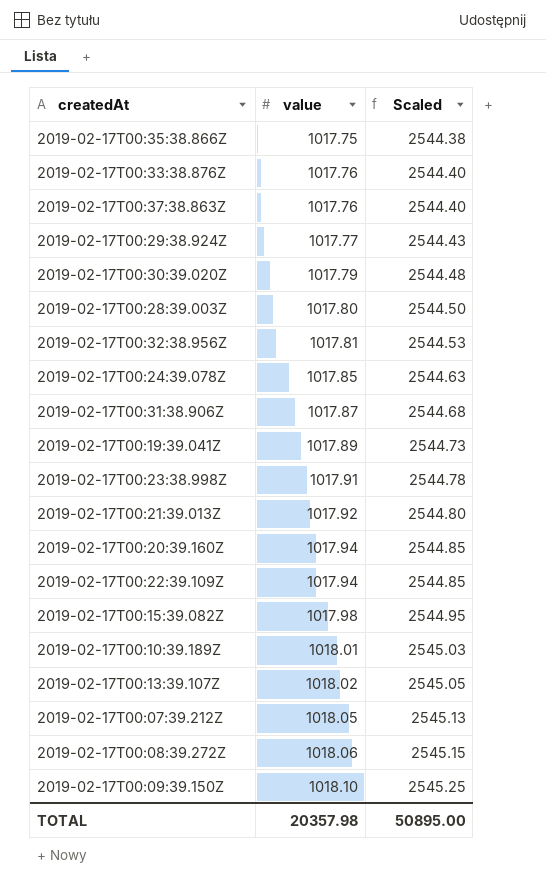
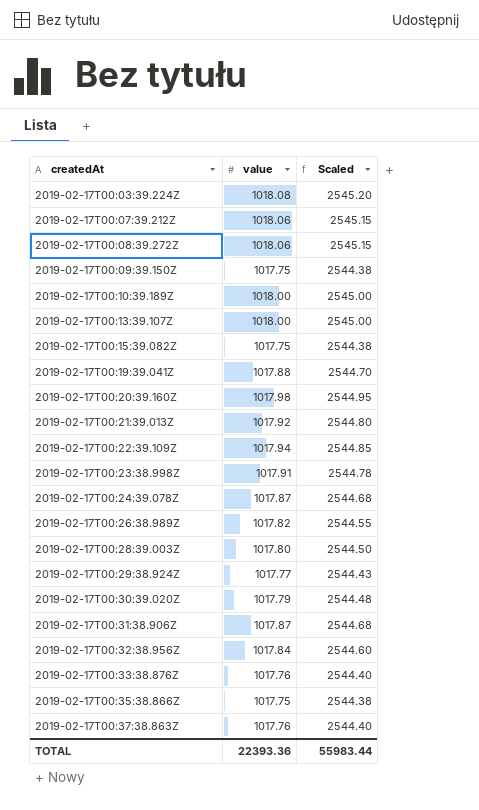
row order: value ascending -> createdAt ascending
row 2019-02-17T00:03:39.224Z: none -> 1018.08 | 2545.20
2019-02-17T00:07:39.212Z | value: 1018.05 -> 1018.06
2019-02-17T00:07:39.212Z | Scaled: 2545.13 -> 2545.15
2019-02-17T00:09:39.150Z | value: 1018.10 -> 1017.75
2019-02-17T00:09:39.150Z | Scaled: 2545.25 -> 2544.38
2019-02-17T00:10:39.189Z | value: 1018.01 -> 1018.00
2019-02-17T00:10:39.189Z | Scaled: 2545.03 -> 2545.00
2019-02-17T00:13:39.107Z | value: 1018.02 -> 1018.00
2019-02-17T00:13:39.107Z | Scaled: 2545.05 -> 2545.00
2019-02-17T00:15:39.082Z | value: 1017.98 -> 1017.75
2019-02-17T00:15:39.082Z | Scaled: 2544.95 -> 2544.38
2019-02-17T00:19:39.041Z | value: 1017.89 -> 1017.88
2019-02-17T00:19:39.041Z | Scaled: 2544.73 -> 2544.70
2019-02-17T00:20:39.160Z | value: 1017.94 -> 1017.98
2019-02-17T00:20:39.160Z | Scaled: 2544.85 -> 2544.95
2019-02-17T00:24:39.078Z | value: 1017.85 -> 1017.87
2019-02-17T00:24:39.078Z | Scaled: 2544.63 -> 2544.68
row 2019-02-17T00:26:38.989Z: none -> 1017.82 | 2544.55
2019-02-17T00:32:38.956Z | value: 1017.81 -> 1017.84
2019-02-17T00:32:38.956Z | Scaled: 2544.53 -> 2544.60
TOTAL | value: 20357.98 -> 22393.36
TOTAL | Scaled: 50895.00 -> 55983.44

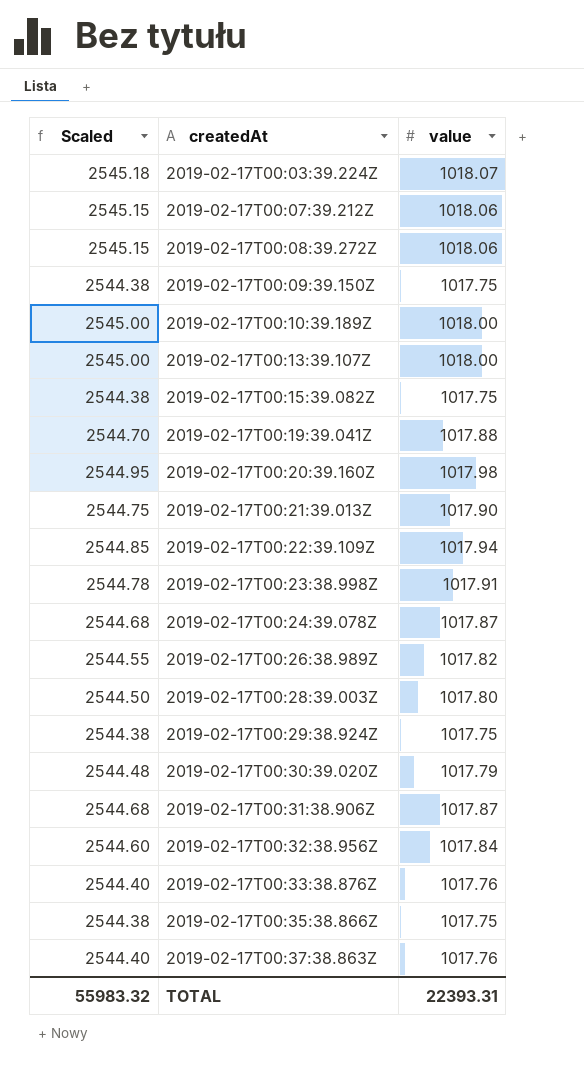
column Scaled | position: 3 -> 1
2019-02-17T00:03:39.224Z | Scaled: 2545.20 -> 2545.18
2019-02-17T00:03:39.224Z | value: 1018.08 -> 1018.07
2019-02-17T00:21:39.013Z | Scaled: 2544.80 -> 2544.75
2019-02-17T00:21:39.013Z | value: 1017.92 -> 1017.90
2019-02-17T00:29:38.924Z | Scaled: 2544.43 -> 2544.38
2019-02-17T00:29:38.924Z | value: 1017.77 -> 1017.75
TOTAL | Scaled: 55983.44 -> 55983.32
TOTAL | value: 22393.36 -> 22393.31

